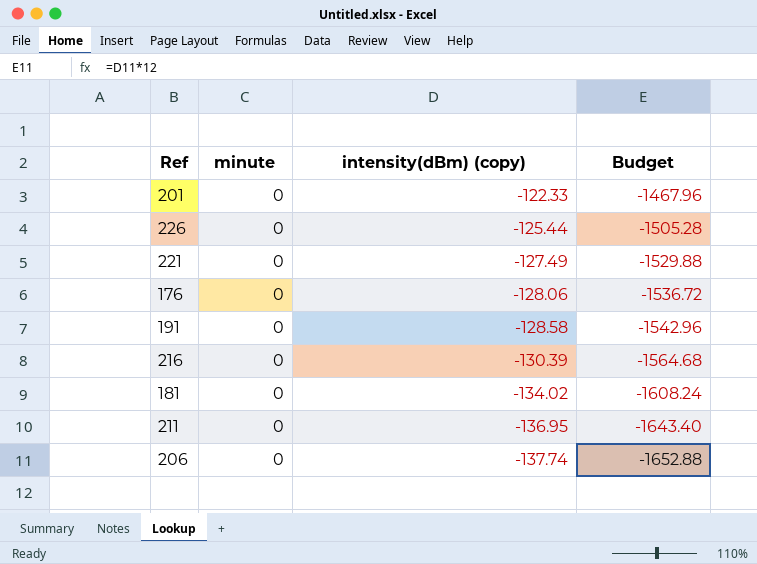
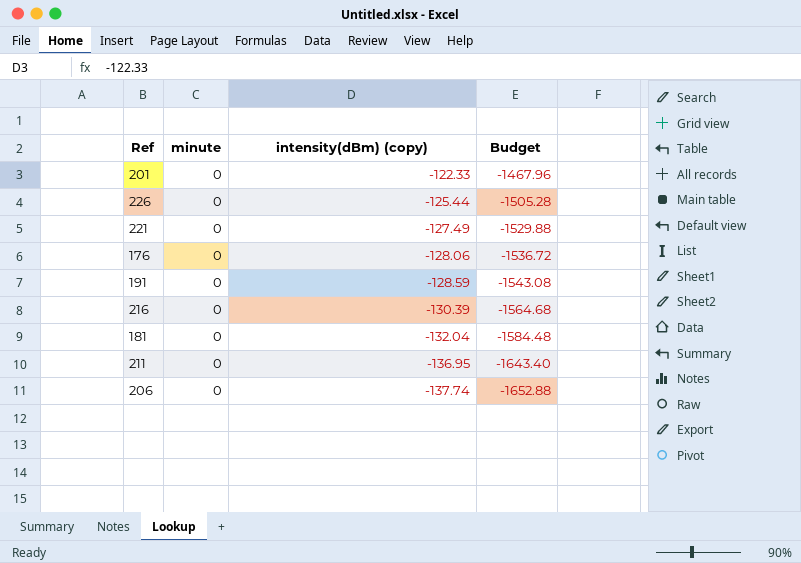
191 | intensity(dBm) (copy): -128.58 -> -128.59
191 | Budget: -1542.96 -> -1543.08
181 | intensity(dBm) (copy): -134.02 -> -132.04
181 | Budget: -1608.24 -> -1584.48

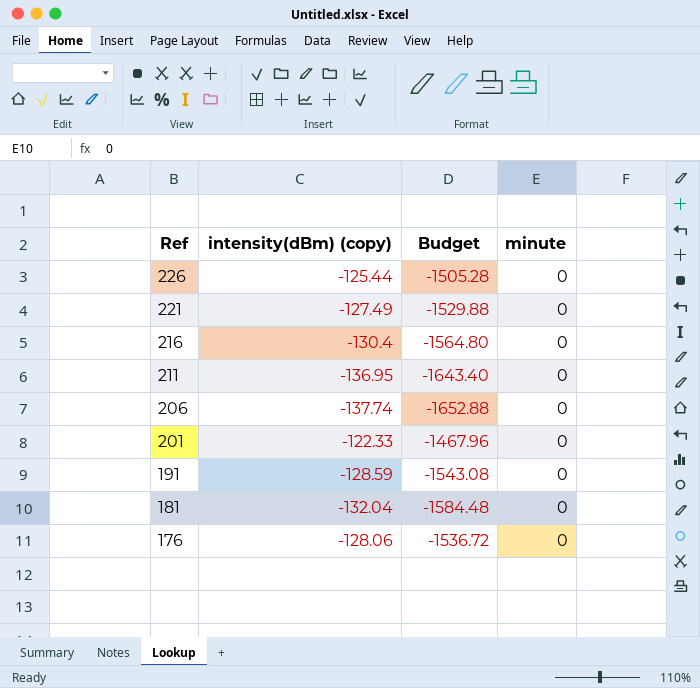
row order: intensity(dBm) (copy) descending -> Ref descending
column minute | position: 2 -> 4
216 | intensity(dBm) (copy): -130.39 -> -130.4
216 | Budget: -1564.68 -> -1564.80

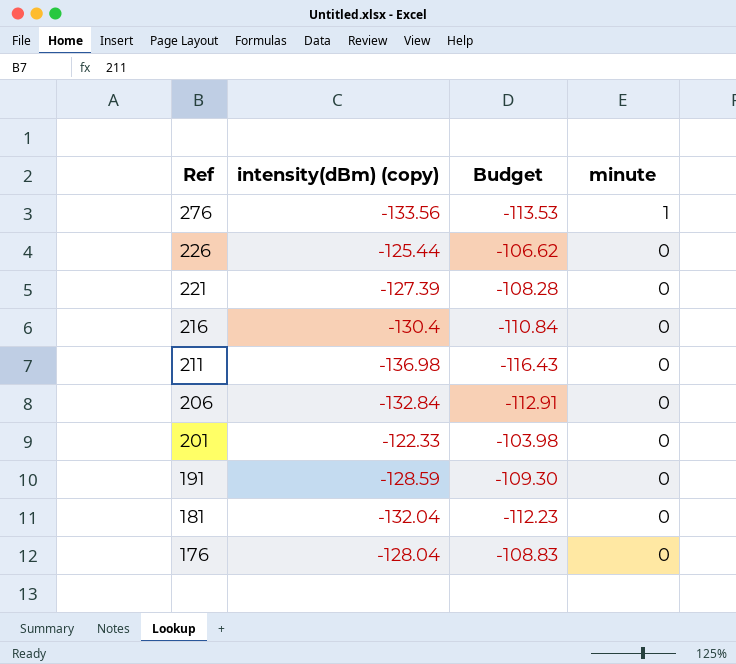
column Budget | formula: [intensity(dBm) (copy)] * 12 -> [intensity(dBm) (copy)] * 0.85
row 276: none -> -133.56 | -113.53 | 1
221 | intensity(dBm) (copy): -127.49 -> -127.39
211 | intensity(dBm) (copy): -136.95 -> -136.98
206 | intensity(dBm) (copy): -137.74 -> -132.84
176 | intensity(dBm) (copy): -128.06 -> -128.04

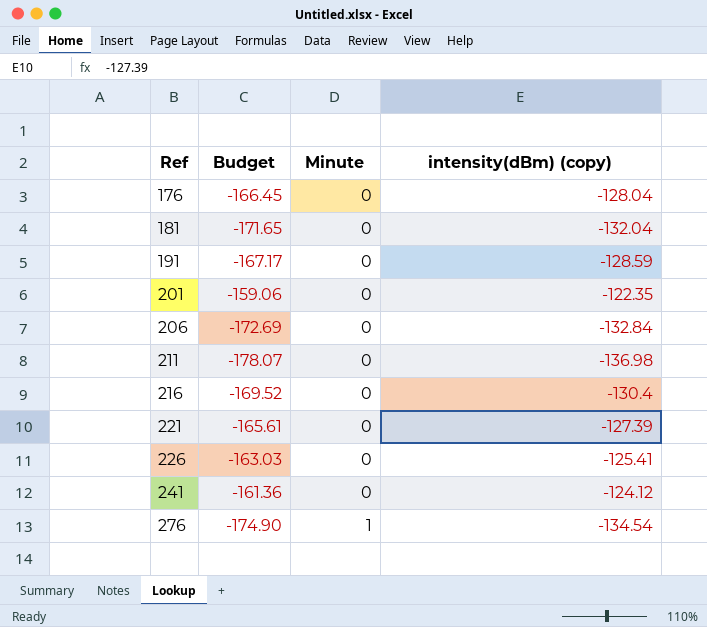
row order: Ref descending -> Ref ascending
column Budget | formula: [intensity(dBm) (copy)] * 0.85 -> [intensity(dBm) (copy)] * 1.3
column name: minute -> Minute
column intensity(dBm) (copy) | position: 2 -> 4
201 | intensity(dBm) (copy): -122.33 -> -122.35
226 | intensity(dBm) (copy): -125.44 -> -125.41
row 241: none -> -161.36 | 0 | -124.12
276 | intensity(dBm) (copy): -133.56 -> -134.54

